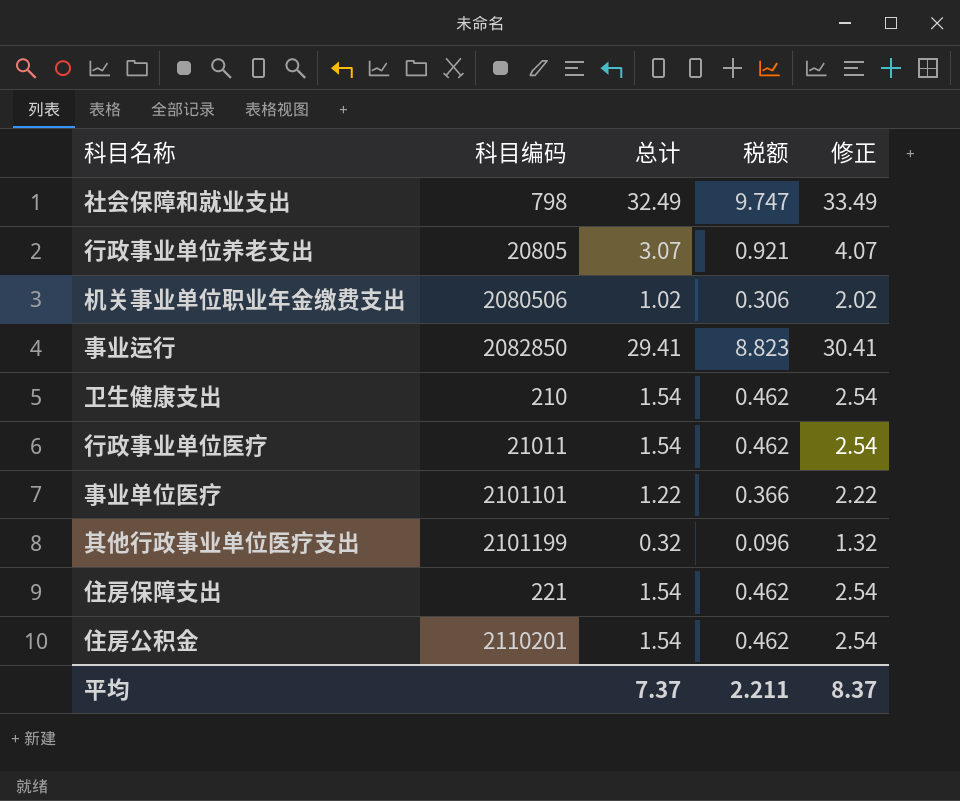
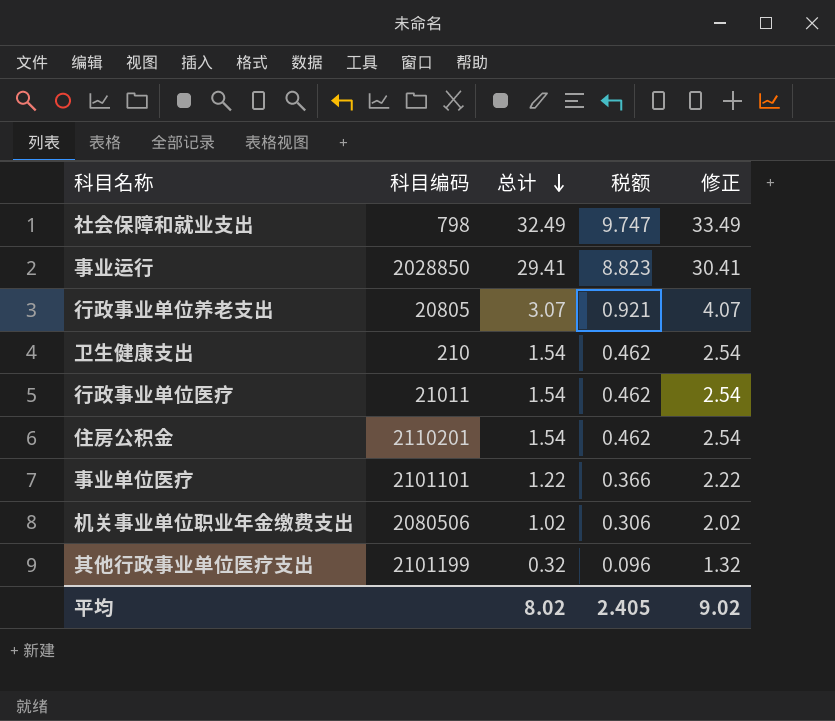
row order: none -> 总计 descending
row 住房保障支出: 221 | 1.54 | 0.462 | 2.54 -> none
事业运行 | 科目编码: 2082850 -> 2028850
平均 | 总计: 7.37 -> 8.02
平均 | 税额: 2.211 -> 2.405
平均 | 修正: 8.37 -> 9.02

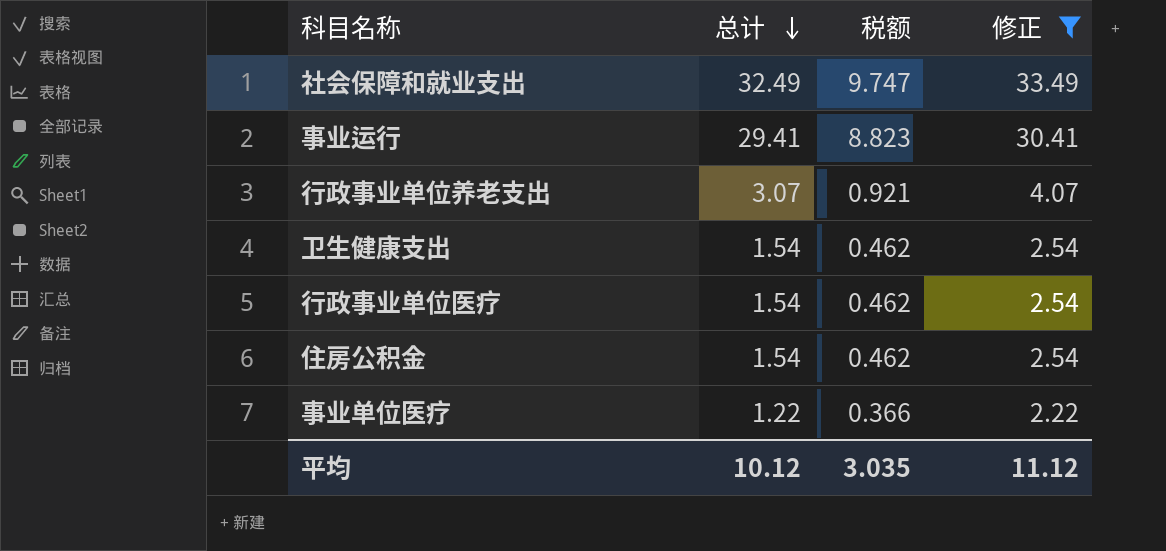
filter: none -> 修正 >= 2.22
column 科目编码 | position: 2 -> none
平均 | 总计: 8.02 -> 10.12
平均 | 税额: 2.405 -> 3.035
平均 | 修正: 9.02 -> 11.12

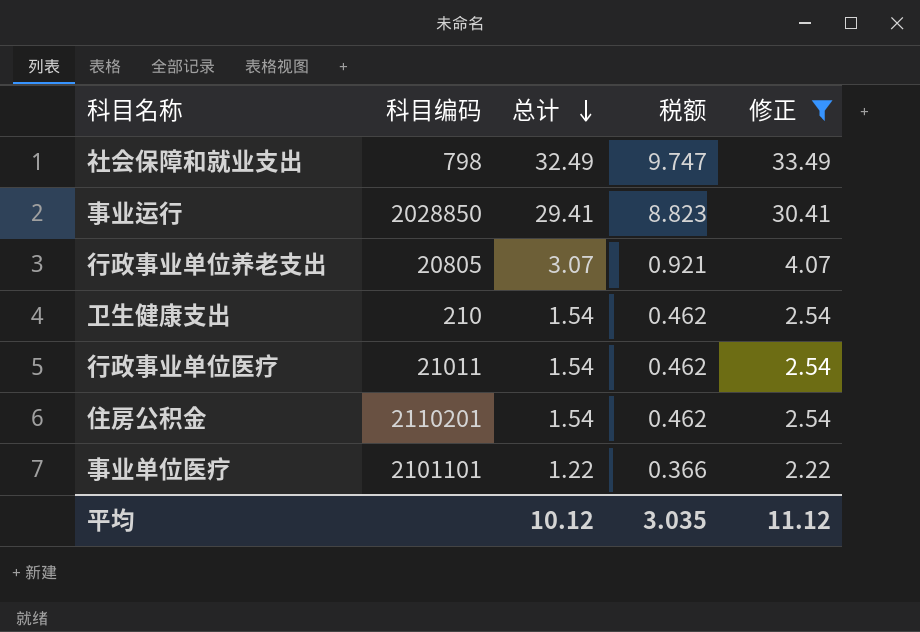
column 科目编码 | position: none -> 2

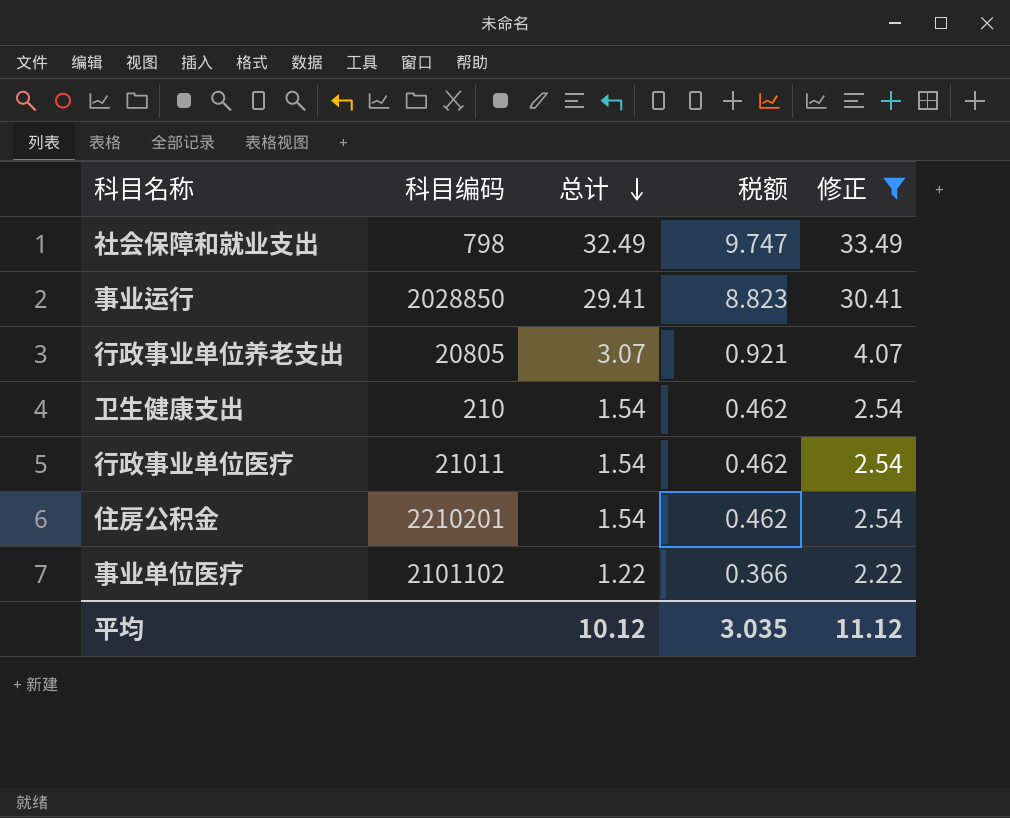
住房公积金 | 科目编码: 2110201 -> 2210201
事业单位医疗 | 科目编码: 2101101 -> 2101102

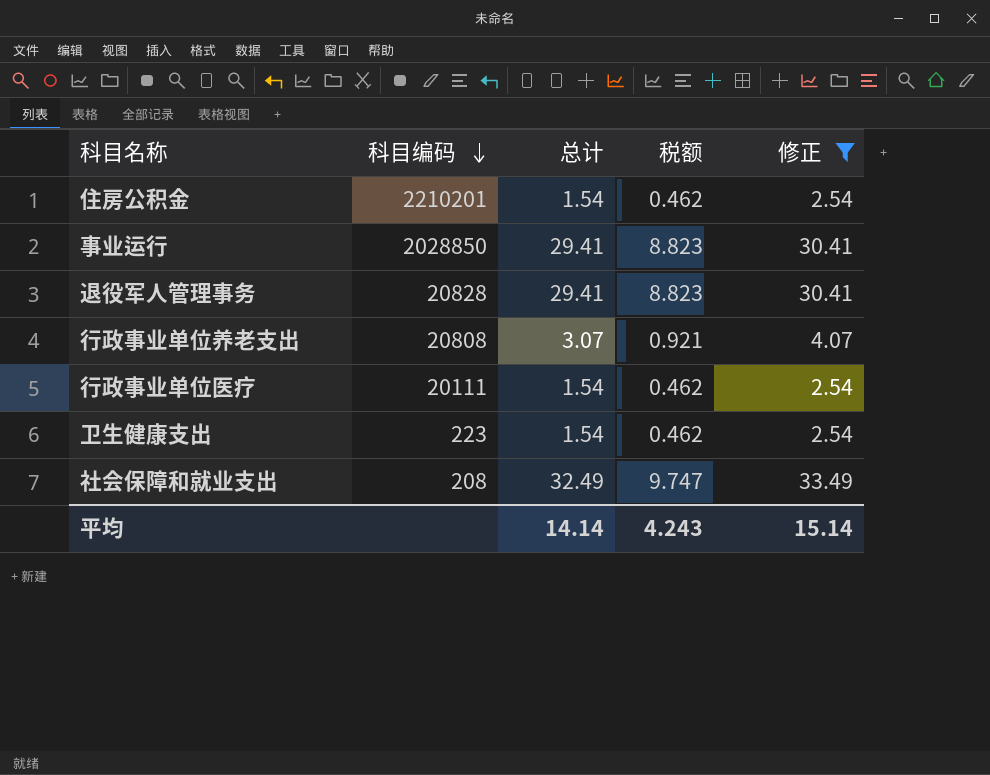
row order: 总计 descending -> 科目编码 descending
row 事业单位医疗: 2101102 | 1.22 | 0.366 | 2.22 -> none
row 退役军人管理事务: none -> 20828 | 29.41 | 8.823 | 30.41
行政事业单位养老支出 | 科目编码: 20805 -> 20808
行政事业单位医疗 | 科目编码: 21011 -> 20111
卫生健康支出 | 科目编码: 210 -> 223
社会保障和就业支出 | 科目编码: 798 -> 208
平均 | 总计: 10.12 -> 14.14
平均 | 税额: 3.035 -> 4.243
平均 | 修正: 11.12 -> 15.14

